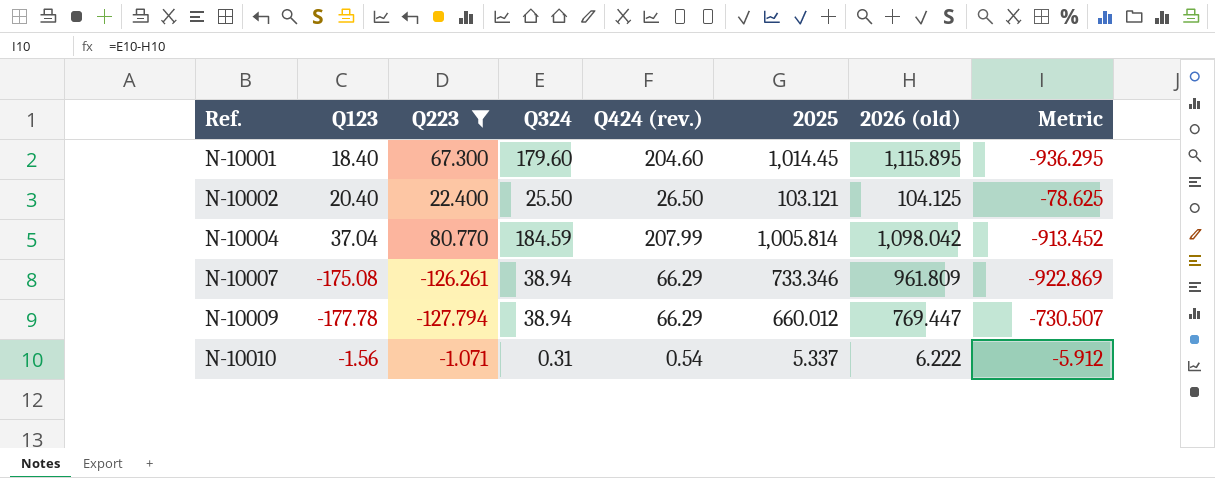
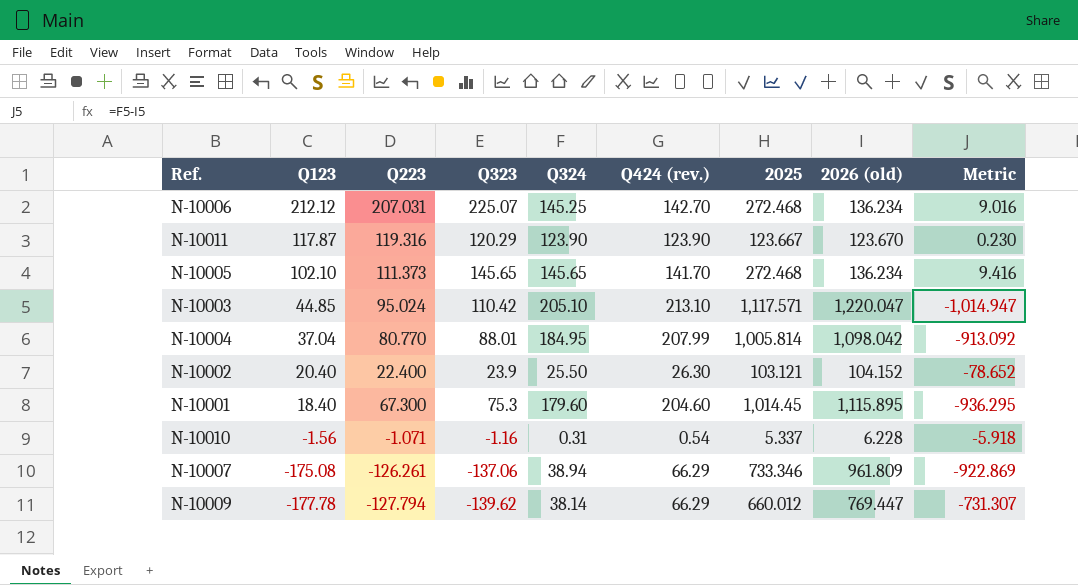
filter: Q223 <= 80.770 -> none
row order: Ref. ascending -> Q123 descending
column Q323 | position: none -> 4
N-10004 | Q324: 184.59 -> 184.95
N-10004 | Metric: -913.452 -> -913.092
N-10002 | Q424 (rev.): 26.50 -> 26.30
N-10002 | 2026 (old): 104.125 -> 104.152
N-10002 | Metric: -78.625 -> -78.652
N-10010 | 2026 (old): 6.222 -> 6.228
N-10010 | Metric: -5.912 -> -5.918
N-10009 | Q324: 38.94 -> 38.14
N-10009 | Metric: -730.507 -> -731.307

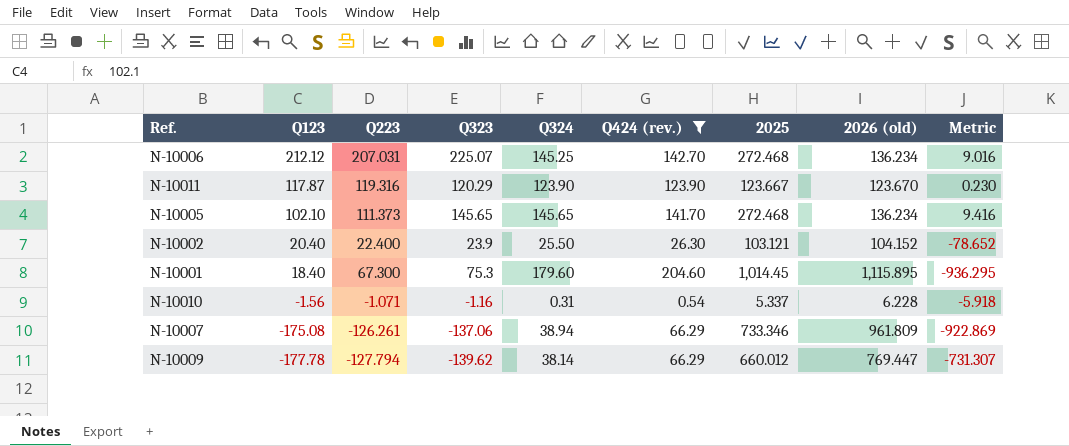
filter: none -> Q424 (rev.) <= 204.60

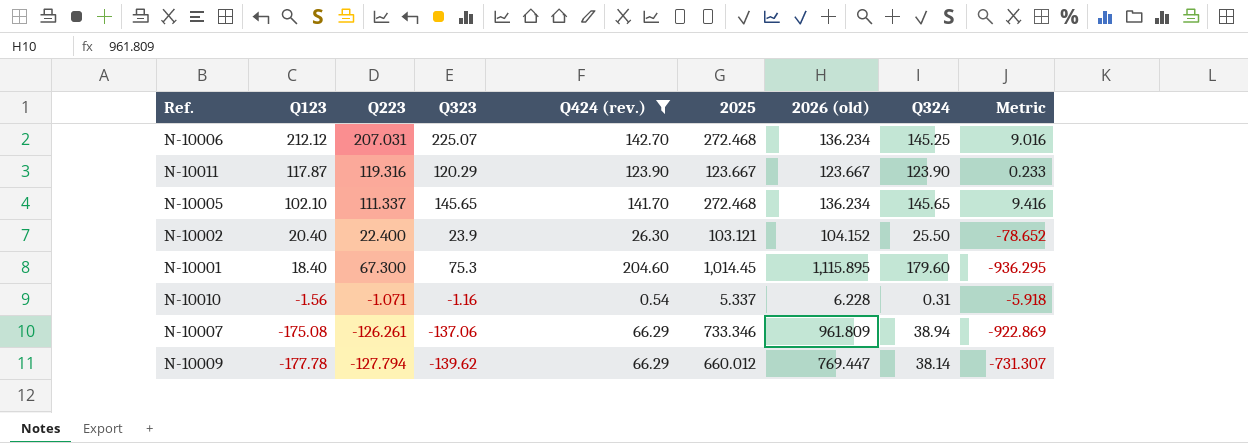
column Q324 | position: 5 -> 8
N-10011 | 2026 (old): 123.670 -> 123.667
N-10011 | Metric: 0.230 -> 0.233
N-10005 | Q223: 111.373 -> 111.337

